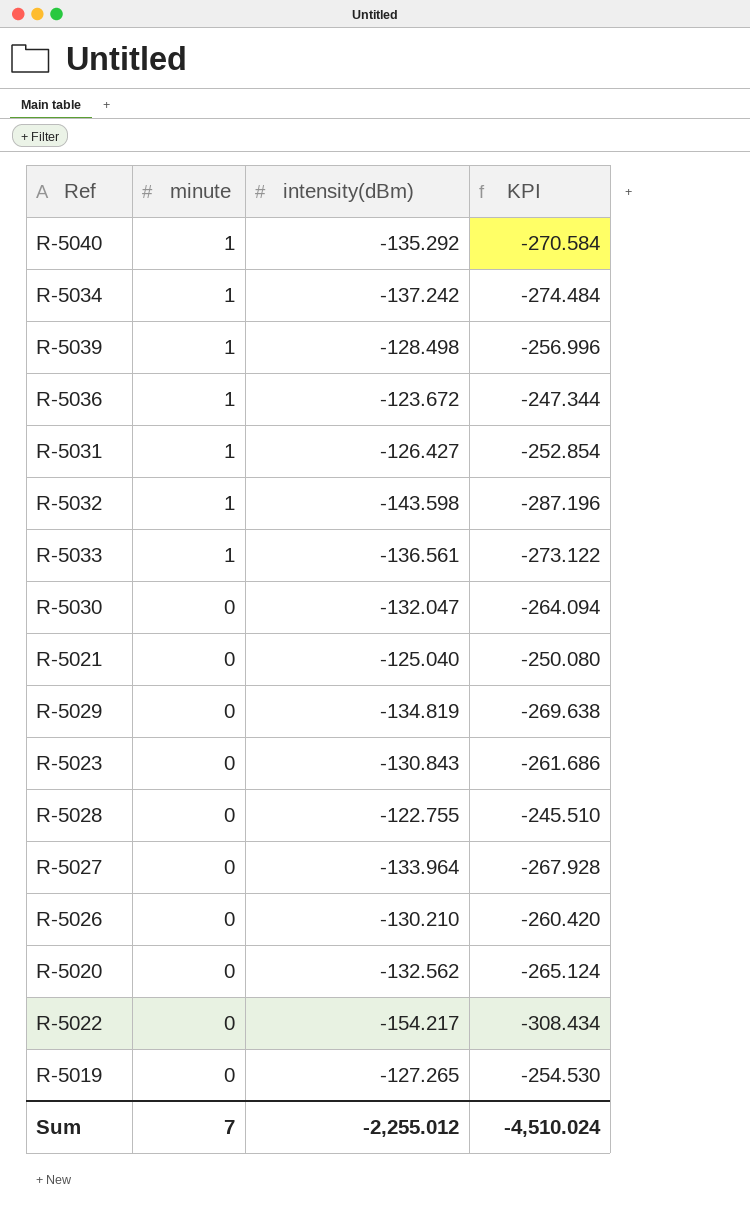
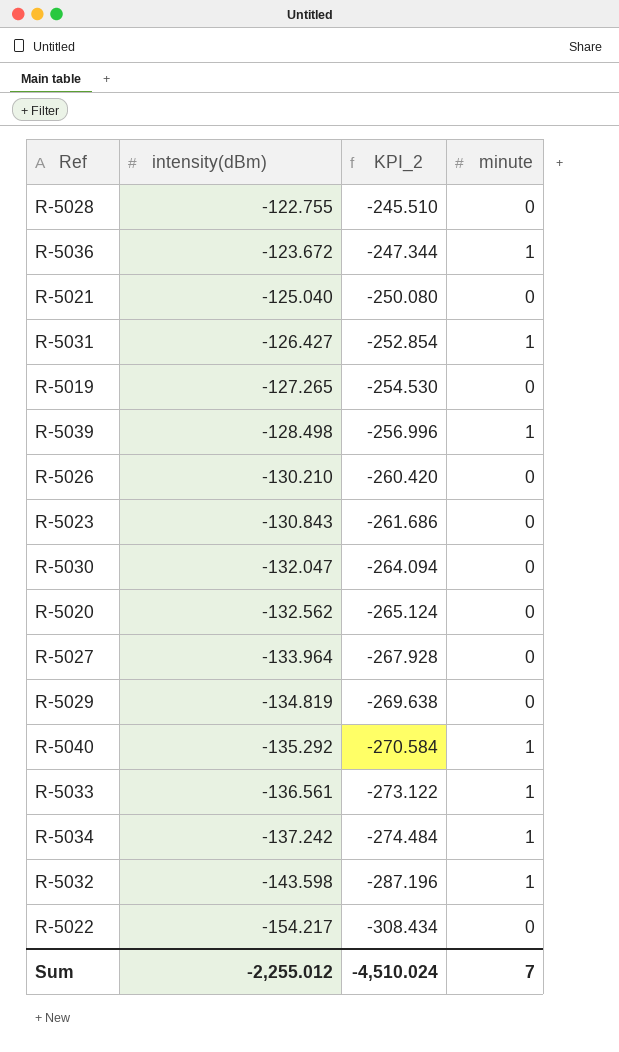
row order: minute descending -> intensity(dBm) descending
column name: KPI -> KPI_2
column minute | position: 2 -> 4

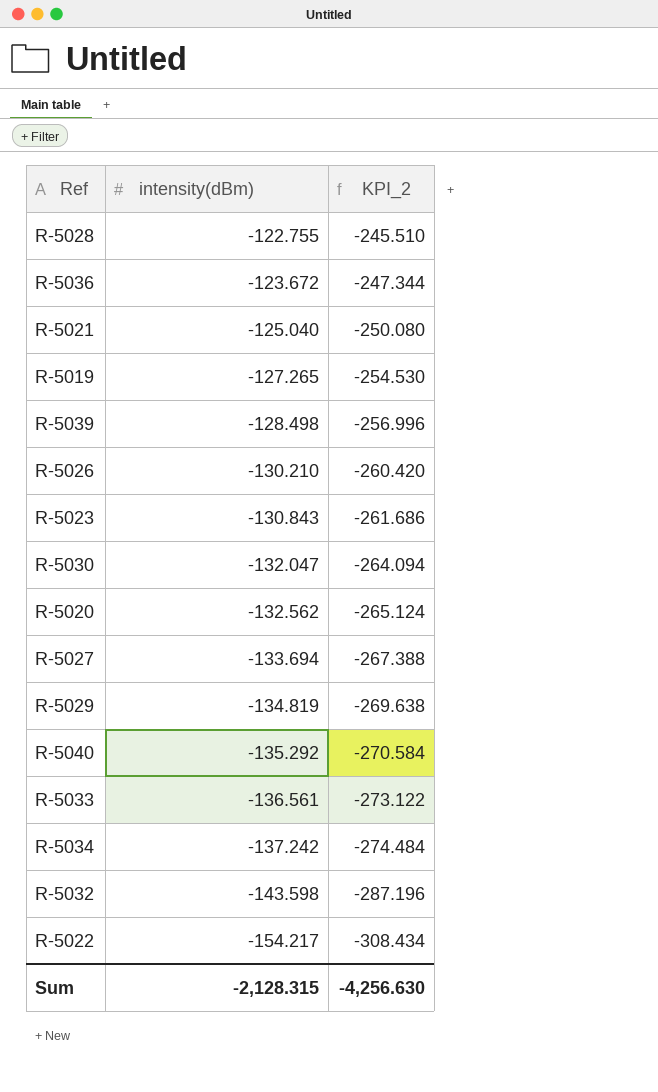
column minute | position: 4 -> none
row R-5031: -126.427 | -252.854 | 1 -> none
R-5027 | intensity(dBm): -133.964 -> -133.694
R-5027 | KPI_2: -267.928 -> -267.388
Sum | intensity(dBm): -2,255.012 -> -2,128.315
Sum | KPI_2: -4,510.024 -> -4,256.630

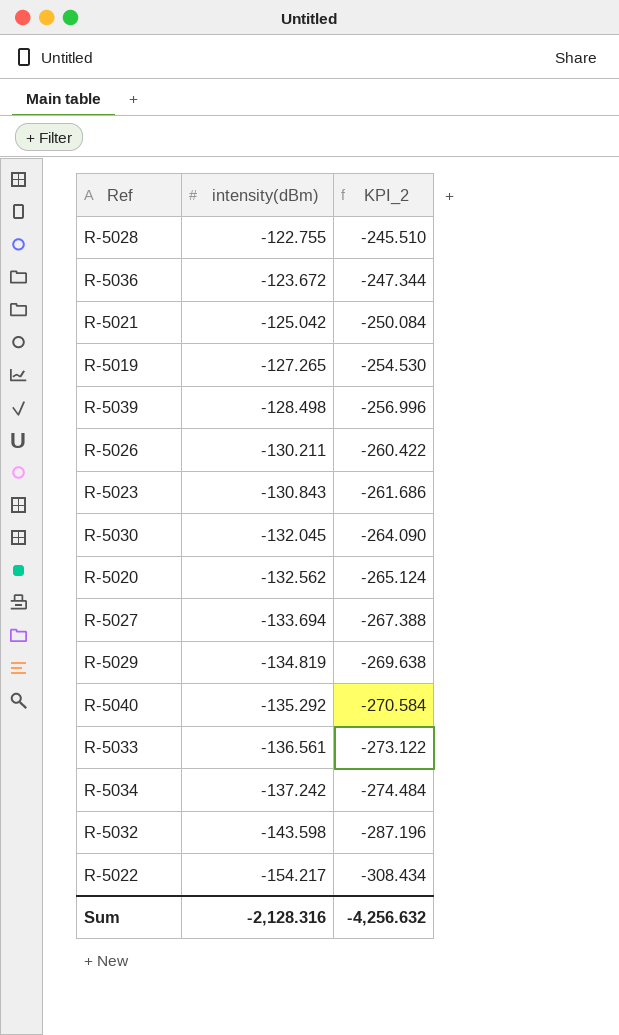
R-5021 | intensity(dBm): -125.040 -> -125.042
R-5021 | KPI_2: -250.080 -> -250.084
R-5026 | intensity(dBm): -130.210 -> -130.211
R-5026 | KPI_2: -260.420 -> -260.422
R-5030 | intensity(dBm): -132.047 -> -132.045
R-5030 | KPI_2: -264.094 -> -264.090
Sum | intensity(dBm): -2,128.315 -> -2,128.316
Sum | KPI_2: -4,256.630 -> -4,256.632

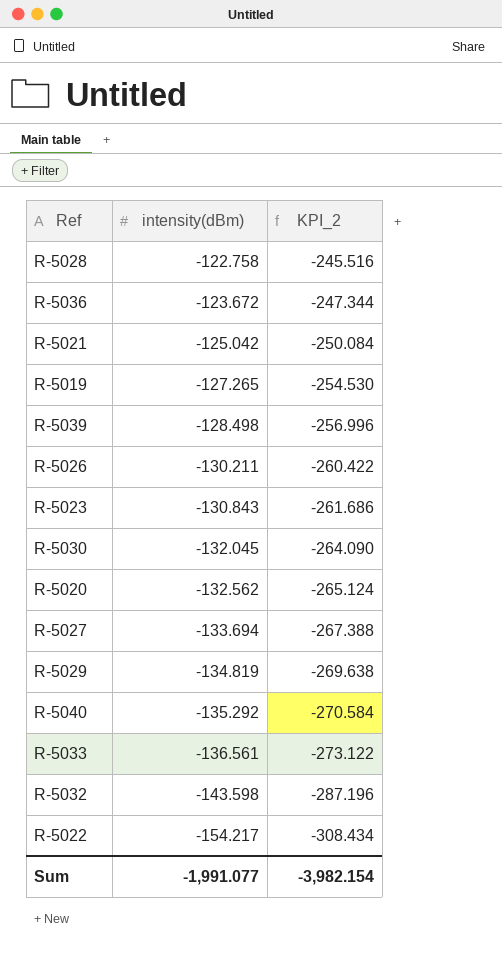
row R-5034: -137.242 | -274.484 -> none
R-5028 | intensity(dBm): -122.755 -> -122.758
R-5028 | KPI_2: -245.510 -> -245.516
Sum | intensity(dBm): -2,128.316 -> -1,991.077
Sum | KPI_2: -4,256.632 -> -3,982.154

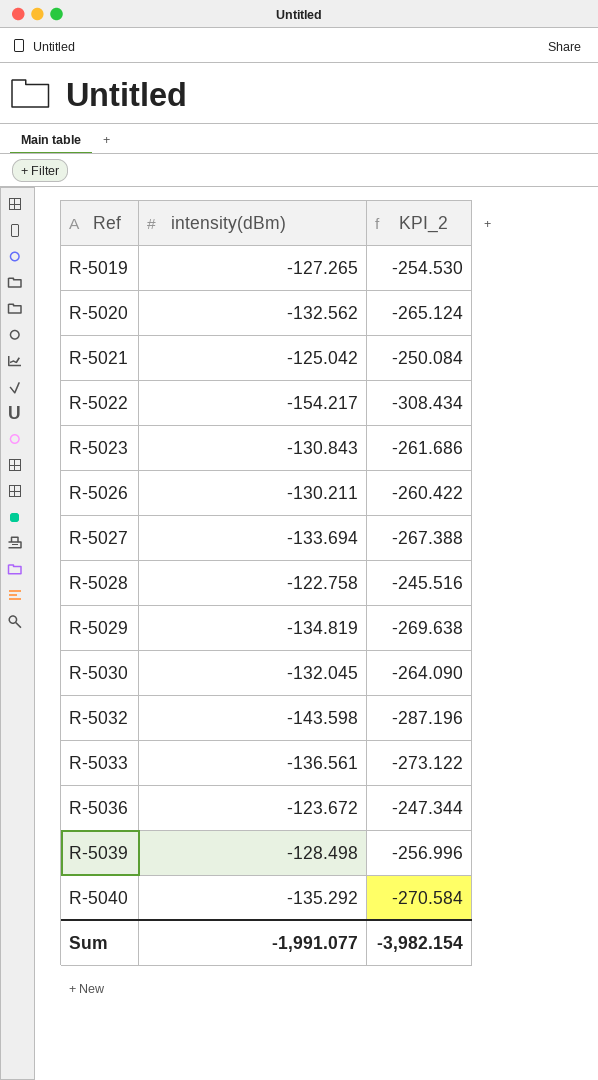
row order: intensity(dBm) descending -> Ref ascending

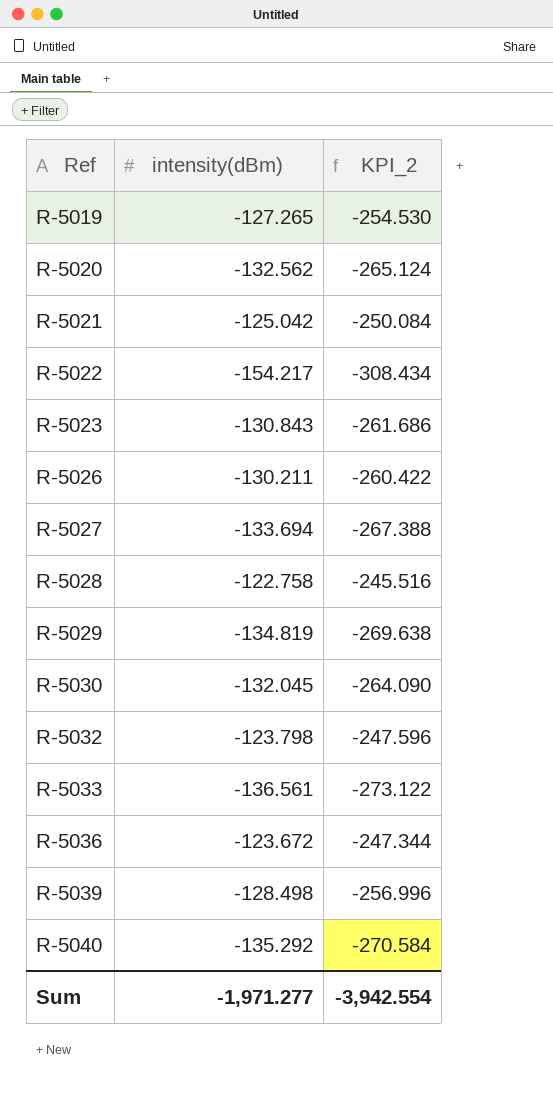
R-5032 | intensity(dBm): -143.598 -> -123.798
R-5032 | KPI_2: -287.196 -> -247.596
Sum | intensity(dBm): -1,991.077 -> -1,971.277
Sum | KPI_2: -3,982.154 -> -3,942.554

